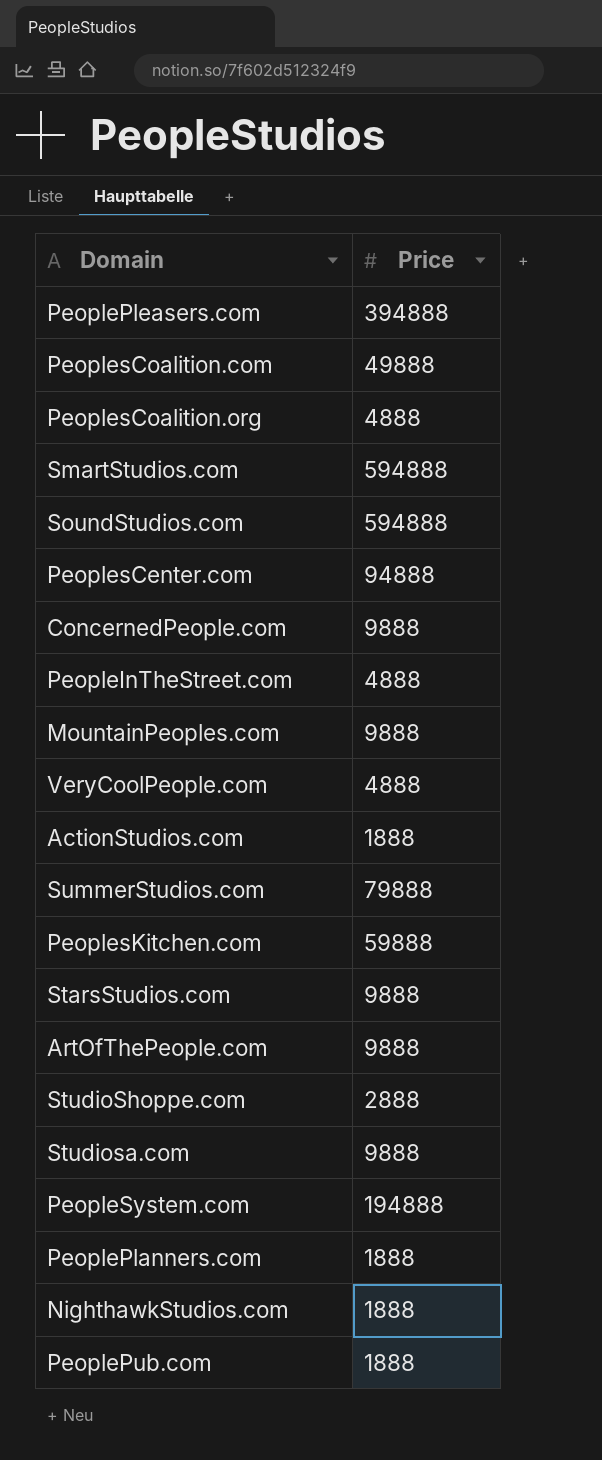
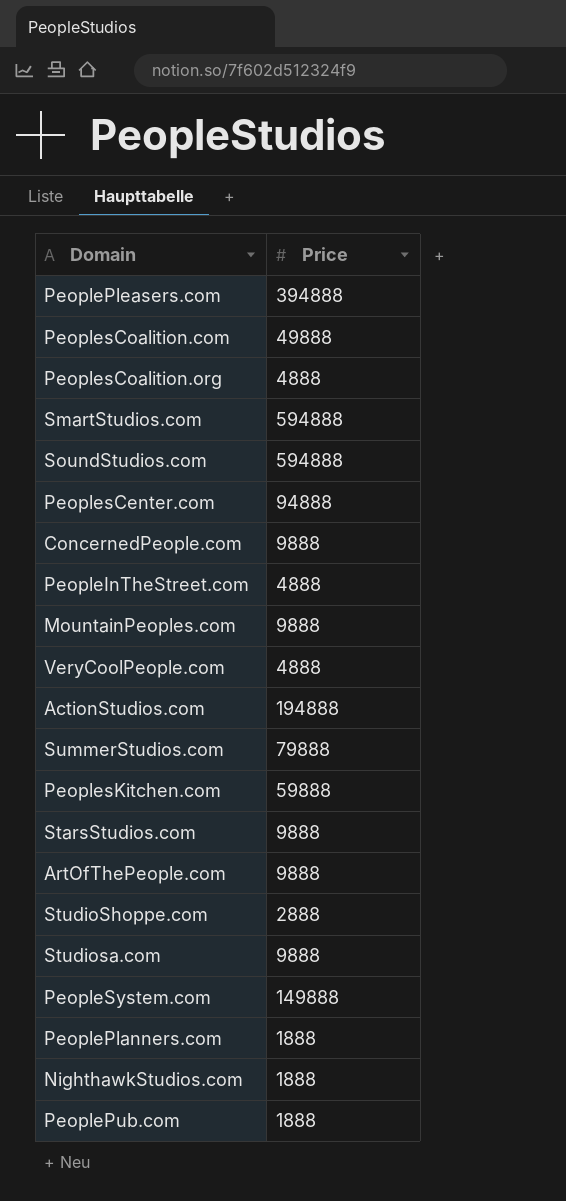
ActionStudios.com | Price: 1888 -> 194888
PeopleSystem.com | Price: 194888 -> 149888

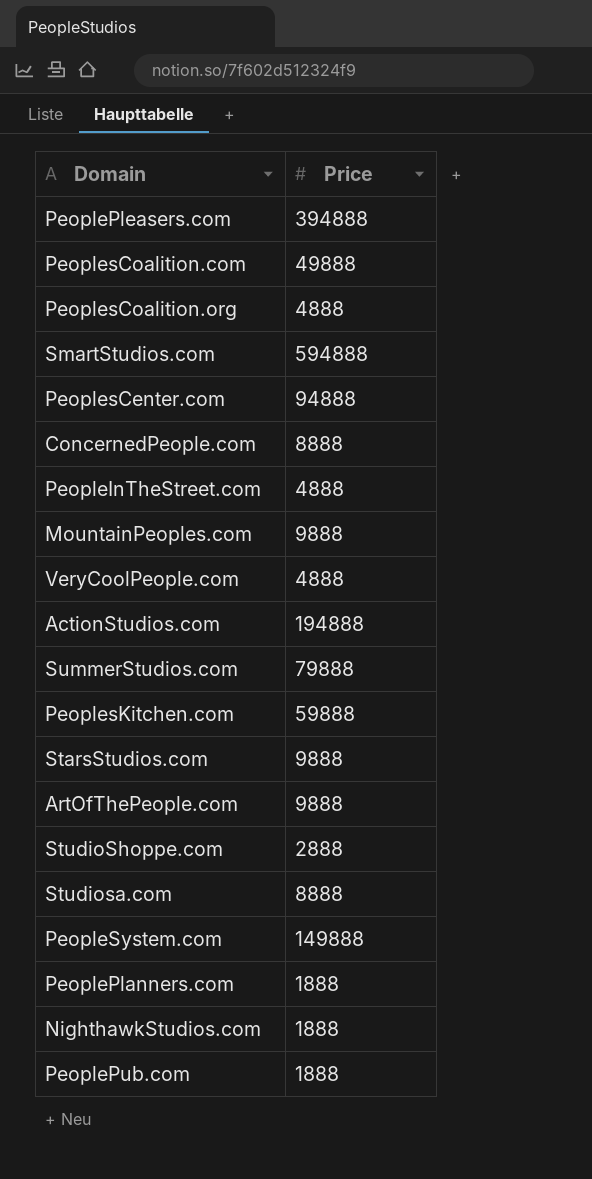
row SoundStudios.com: 594888 -> none
ConcernedPeople.com | Price: 9888 -> 8888
Studiosa.com | Price: 9888 -> 8888

